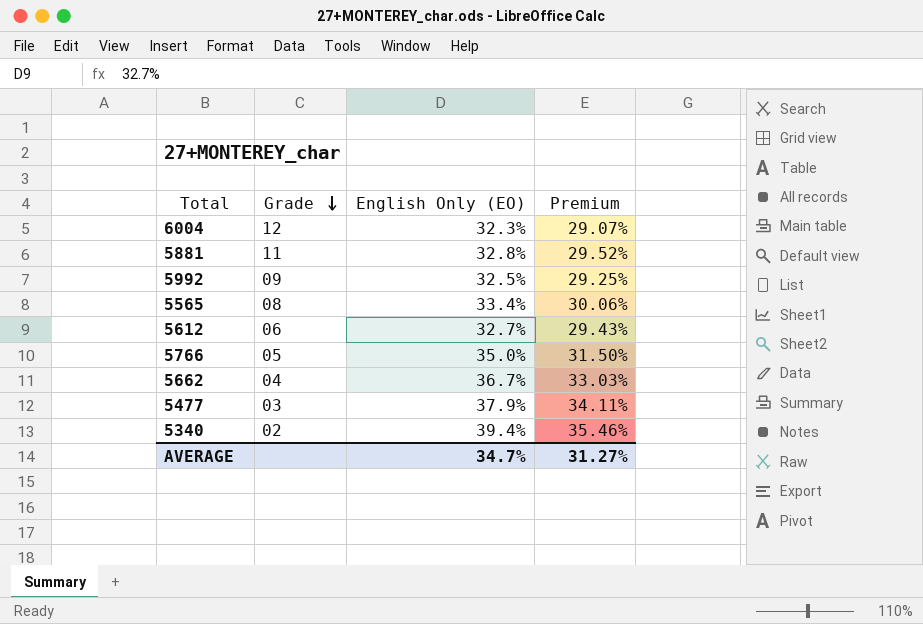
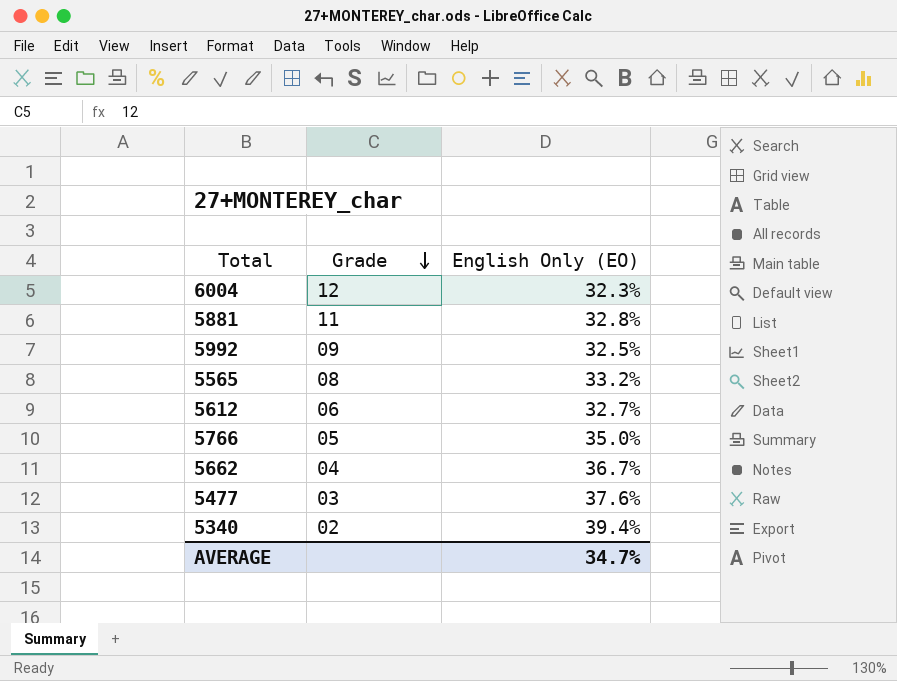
column Premium | formula: [English Only (EO)] * 0.9 -> none
5565 | English Only (EO): 33.4% -> 33.2%
5477 | English Only (EO): 37.9% -> 37.6%

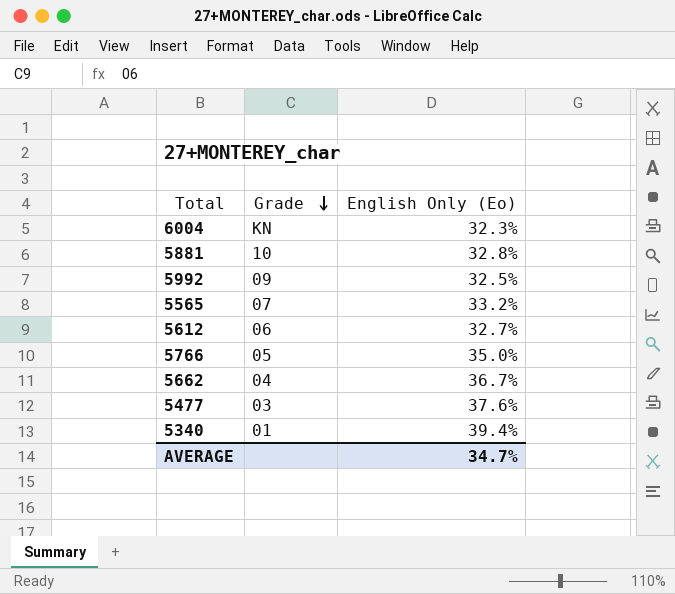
column name: English Only (EO) -> English Only (Eo)
6004 | Grade: 12 -> KN
5881 | Grade: 11 -> 10
5565 | Grade: 08 -> 07
5340 | Grade: 02 -> 01

